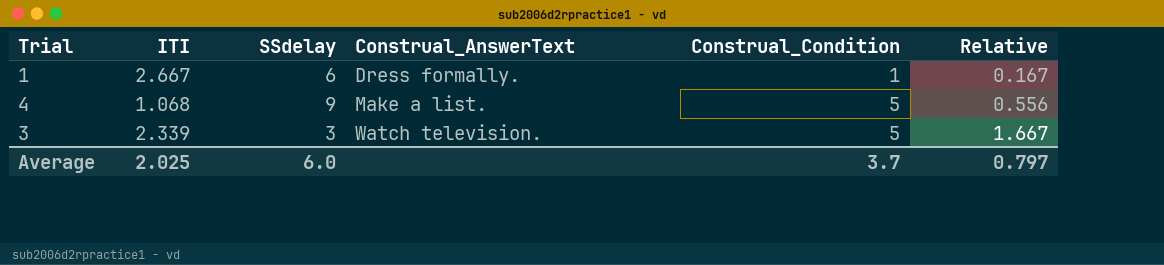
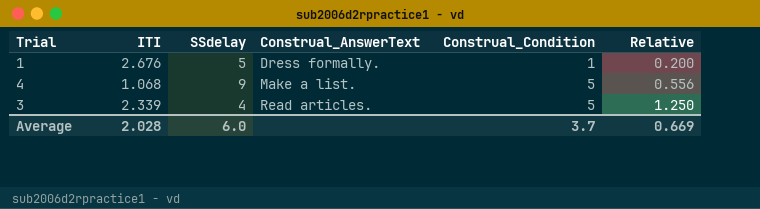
1 | ITI: 2.667 -> 2.676
1 | SSdelay: 6 -> 5
1 | Relative: 0.167 -> 0.200
3 | SSdelay: 3 -> 4
3 | Construal_AnswerText: Watch television. -> Read articles.
3 | Relative: 1.667 -> 1.250
Average | ITI: 2.025 -> 2.028
Average | Relative: 0.797 -> 0.669

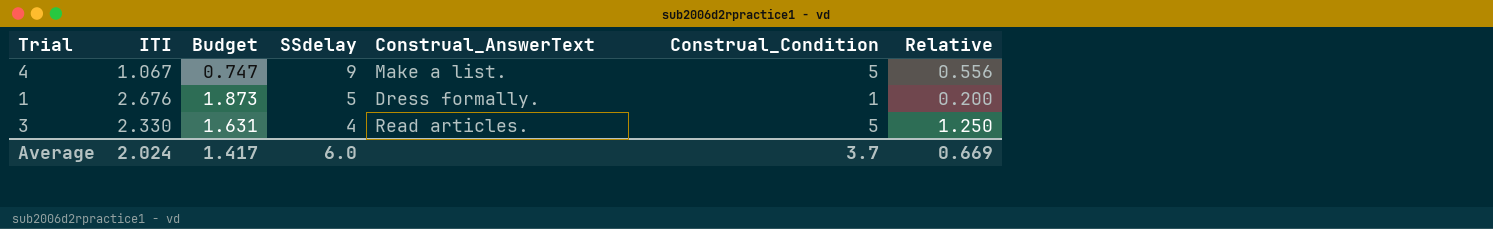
row order: Construal_AnswerText ascending -> SSdelay descending
column Budget | formula: none -> [ITI] * 0.7
4 | ITI: 1.068 -> 1.067
3 | ITI: 2.339 -> 2.330
Average | ITI: 2.028 -> 2.024

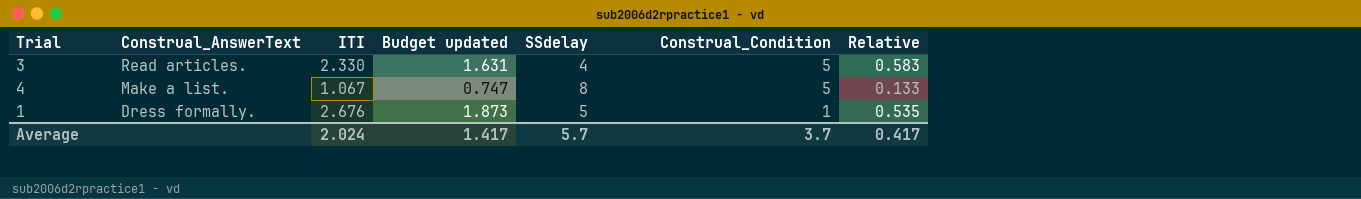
row order: SSdelay descending -> Construal_AnswerText descending
column Construal_AnswerText | position: 5 -> 2
column name: Budget -> Budget updated
column Relative | formula: [Construal_Condition] / [SSdelay] -> [ITI] / [SSdelay]
4 | SSdelay: 9 -> 8
Average | SSdelay: 6.0 -> 5.7
Average | Relative: 0.669 -> 0.417

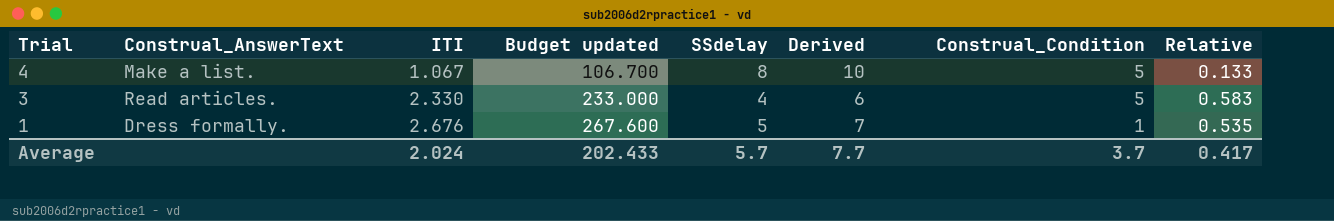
row order: Construal_AnswerText descending -> Trial descending
column Budget updated | formula: [ITI] * 0.7 -> [ITI] * 100
column Derived | formula: none -> [SSdelay] + 2
Average | Budget updated: 1.417 -> 202.433

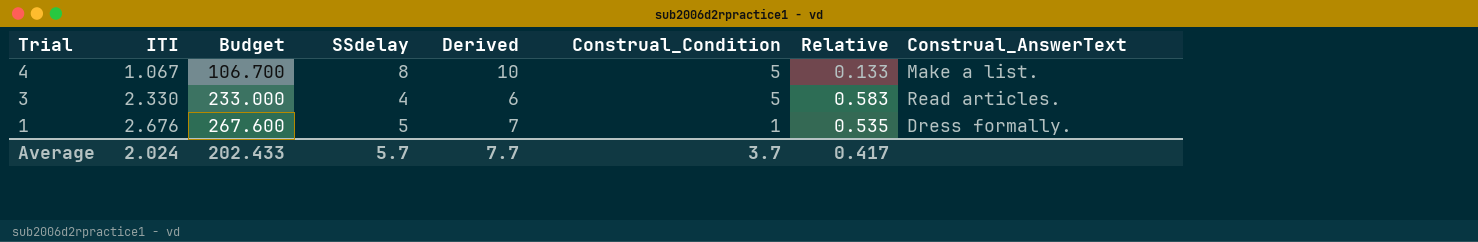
column name: Budget updated -> Budget
column Construal_AnswerText | position: 2 -> 8

